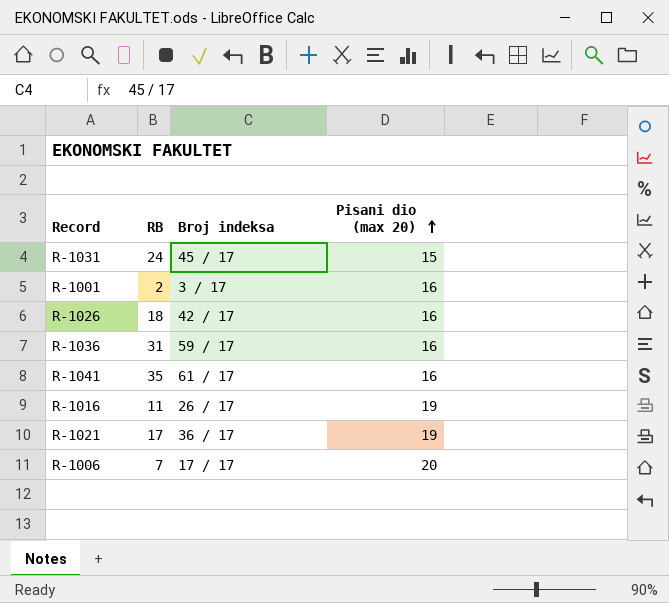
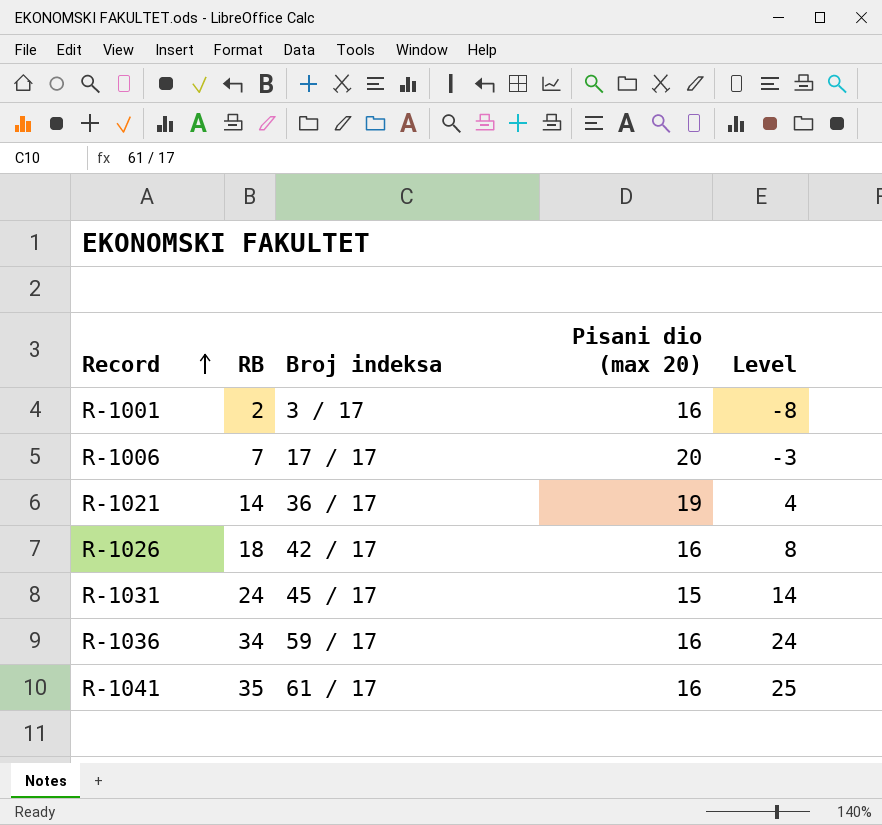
row order: Pisani dio (max 20) ascending -> Record ascending
column Level | formula: none -> [RB] - 10
row R-1016: 11 | 26 / 17 | 19 -> none
R-1021 | RB: 17 -> 14
R-1036 | RB: 31 -> 34

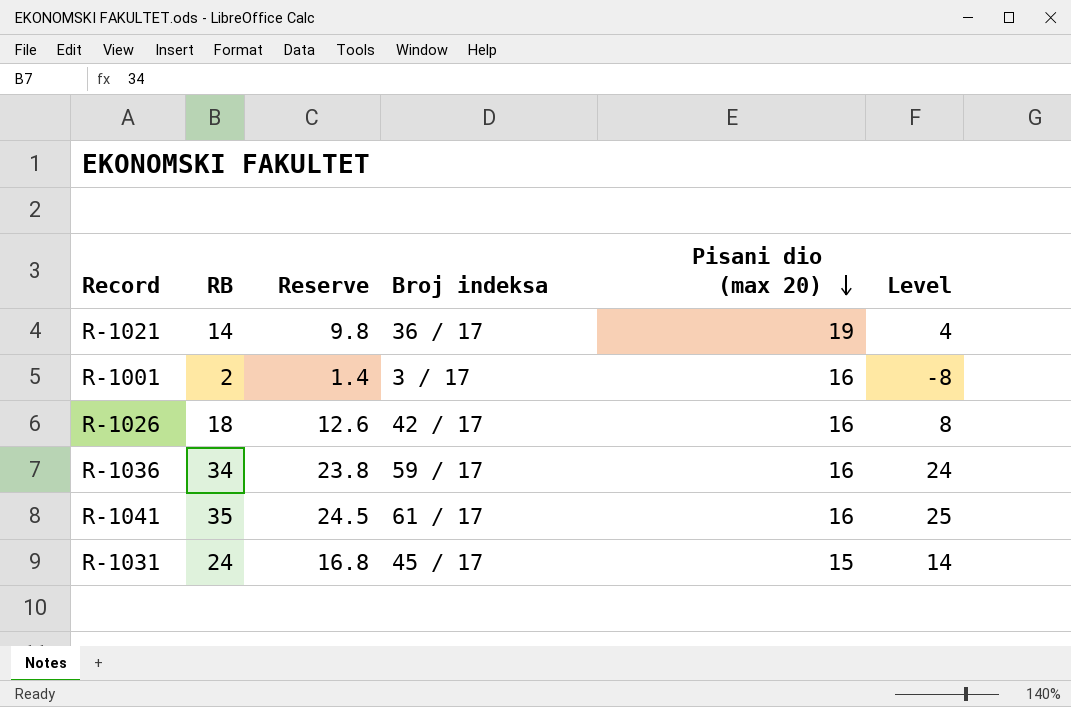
row order: Record ascending -> Pisani dio (max 20) descending
column Reserve | formula: none -> [RB] * 0.7
row R-1006: 7 | 17 / 17 | 20 | -3 -> none

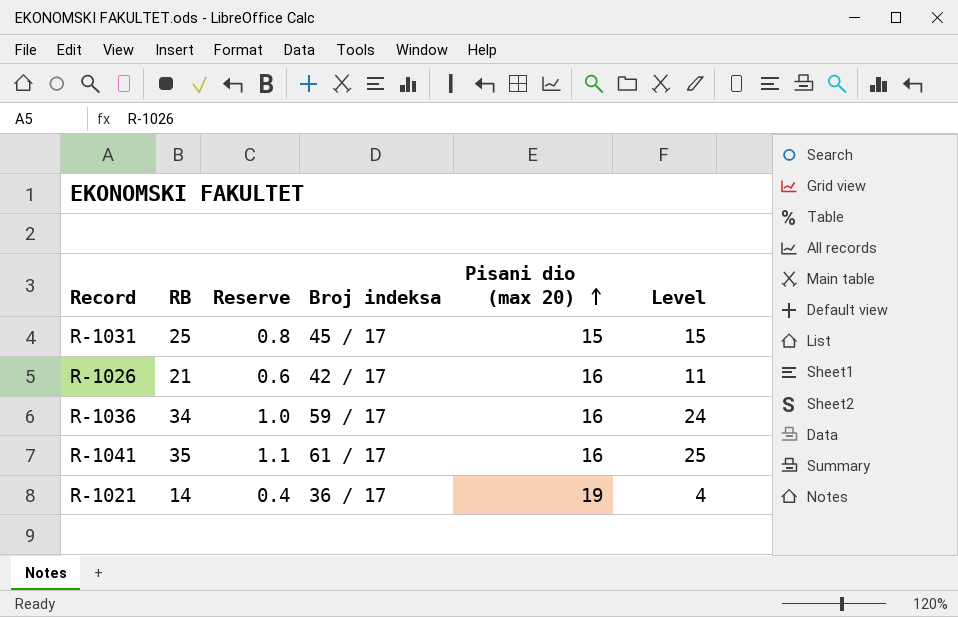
row order: Pisani dio (max 20) descending -> Pisani dio (max 20) ascending
column Reserve | formula: [RB] * 0.7 -> [RB] * 0.03
row R-1001: 2 | 1.4 | 3 / 17 | 16 | -8 -> none
R-1031 | RB: 24 -> 25
R-1031 | Level: 14 -> 15
R-1026 | RB: 18 -> 21
R-1026 | Level: 8 -> 11

